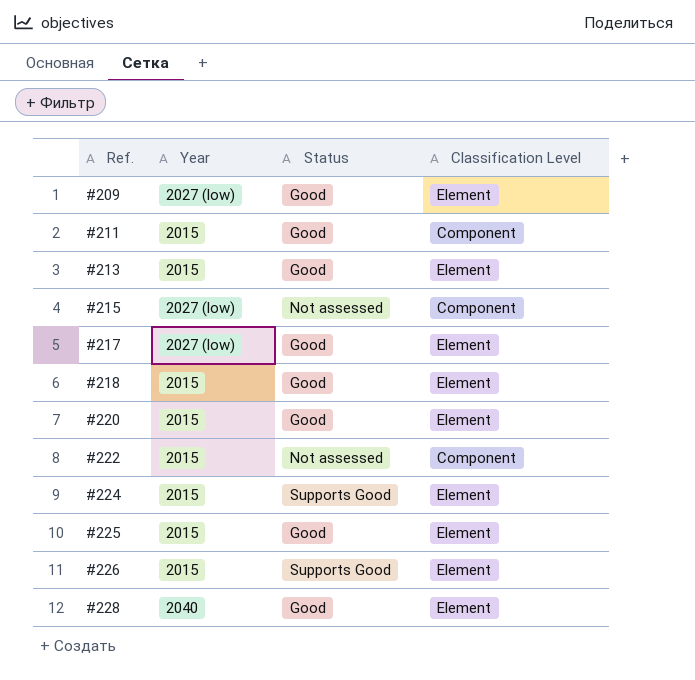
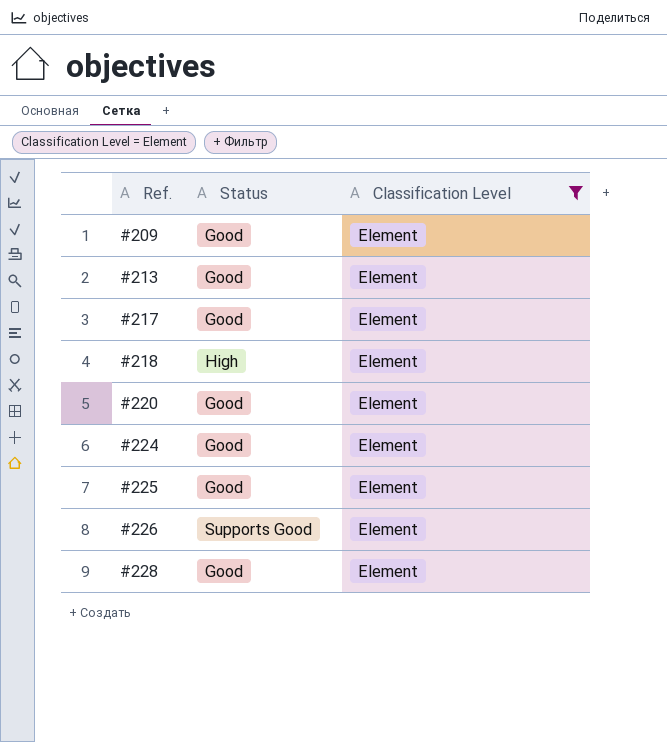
filter: none -> Classification Level = Element
column Year | position: 2 -> none
#218 | Status: Good -> High
#224 | Status: Supports Good -> Good

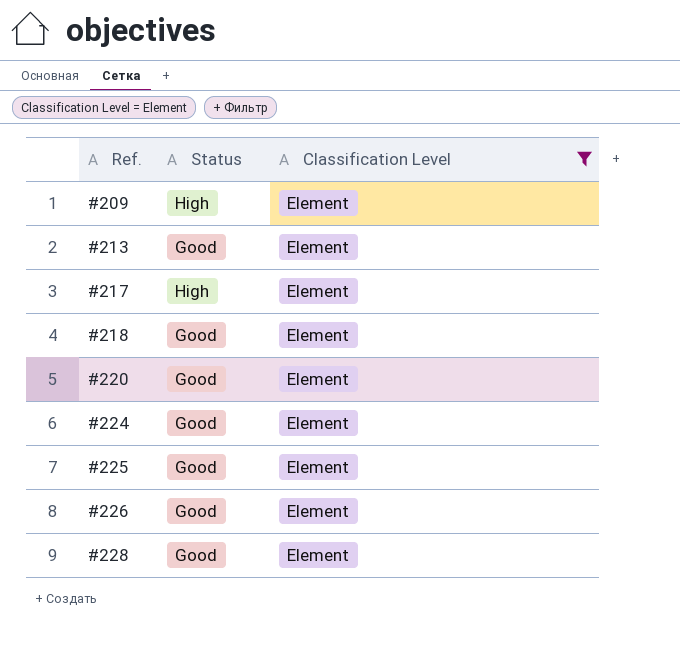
#209 | Status: Good -> High
#217 | Status: Good -> High
#218 | Status: High -> Good
#226 | Status: Supports Good -> Good

